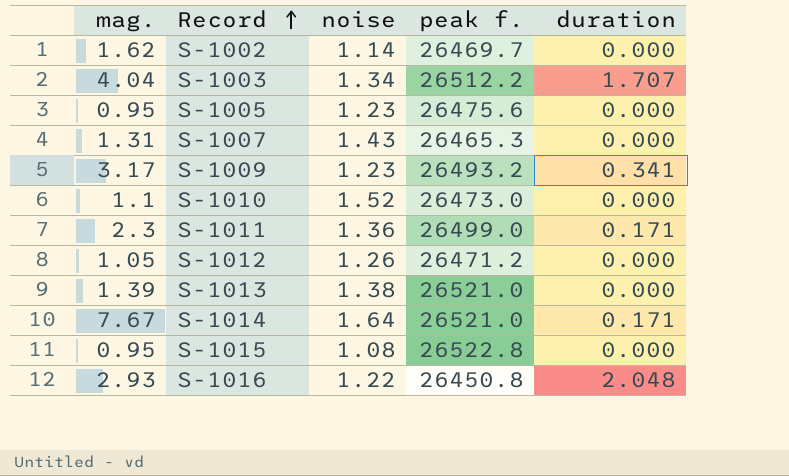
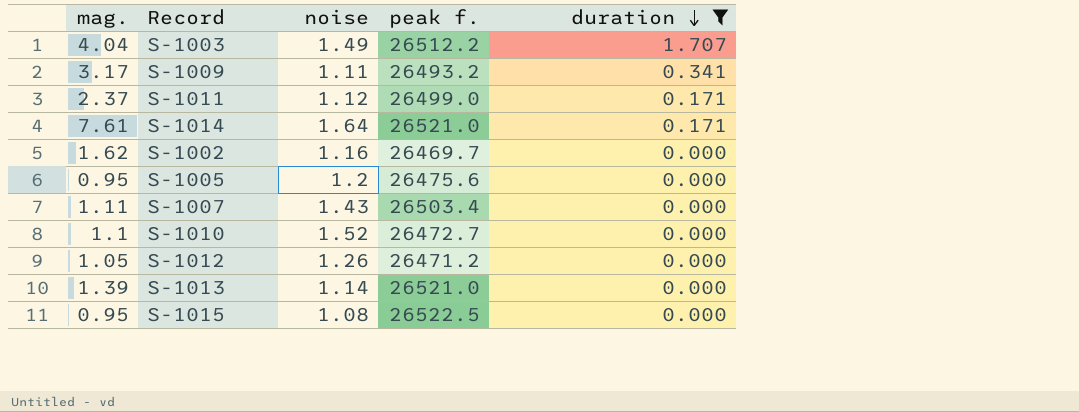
filter: none -> duration != 2.048
row order: Record ascending -> duration descending
S-1003 | noise: 1.34 -> 1.49
S-1009 | noise: 1.23 -> 1.11
S-1011 | mag.: 2.3 -> 2.37
S-1011 | noise: 1.36 -> 1.12
S-1014 | mag.: 7.67 -> 7.61
S-1002 | noise: 1.14 -> 1.16
S-1005 | noise: 1.23 -> 1.2
S-1007 | mag.: 1.31 -> 1.11
S-1007 | peak f.: 26465.3 -> 26503.4
S-1010 | peak f.: 26473.0 -> 26472.7
S-1013 | noise: 1.38 -> 1.14
S-1015 | peak f.: 26522.8 -> 26522.5

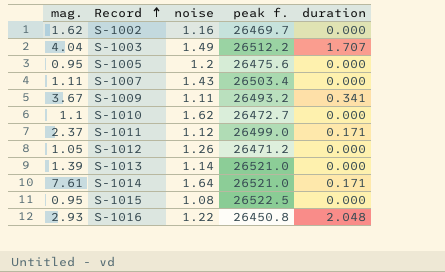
filter: duration != 2.048 -> none
row order: duration descending -> Record ascending
S-1009 | mag.: 3.17 -> 3.67
S-1010 | noise: 1.52 -> 1.62

